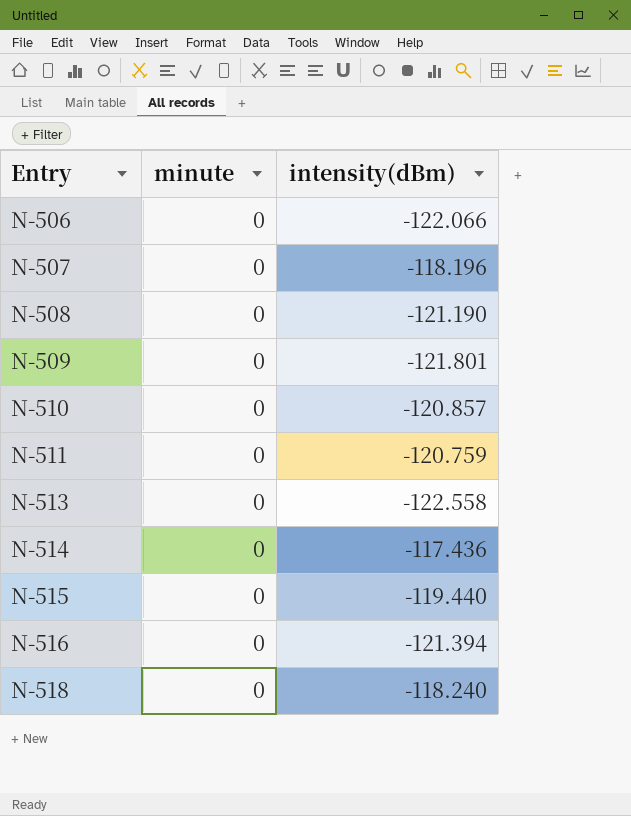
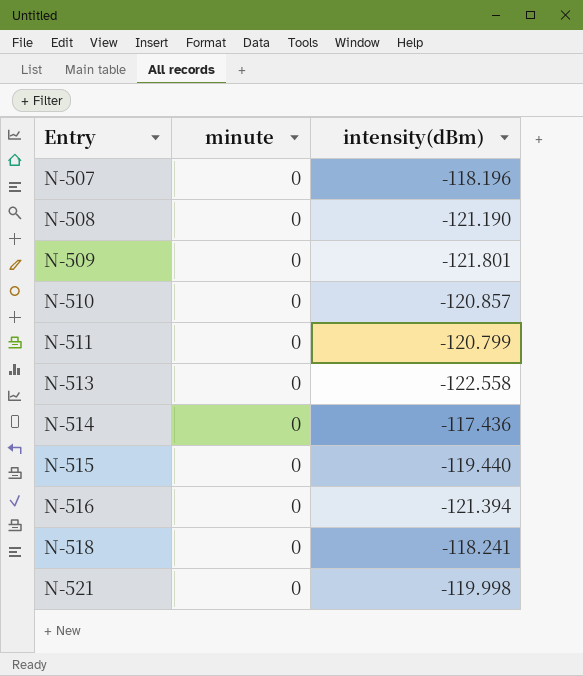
row N-506: 0 | -122.066 -> none
N-511 | intensity(dBm): -120.759 -> -120.799
N-518 | intensity(dBm): -118.240 -> -118.241
row N-521: none -> 0 | -119.998

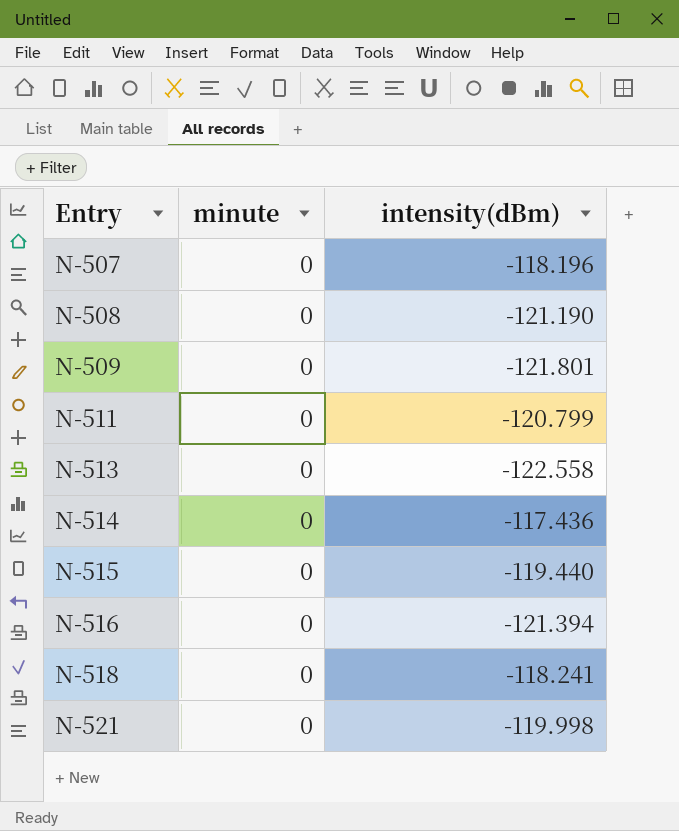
row N-510: 0 | -120.857 -> none

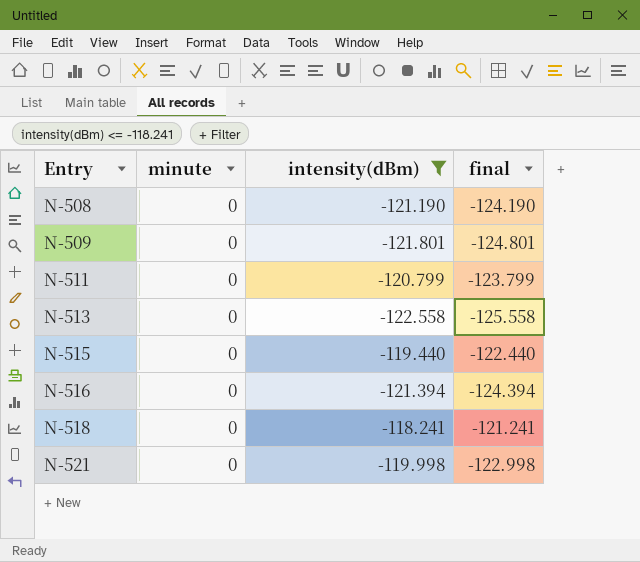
filter: none -> intensity(dBm) <= -118.241
column final | formula: none -> [intensity(dBm)] - 3

